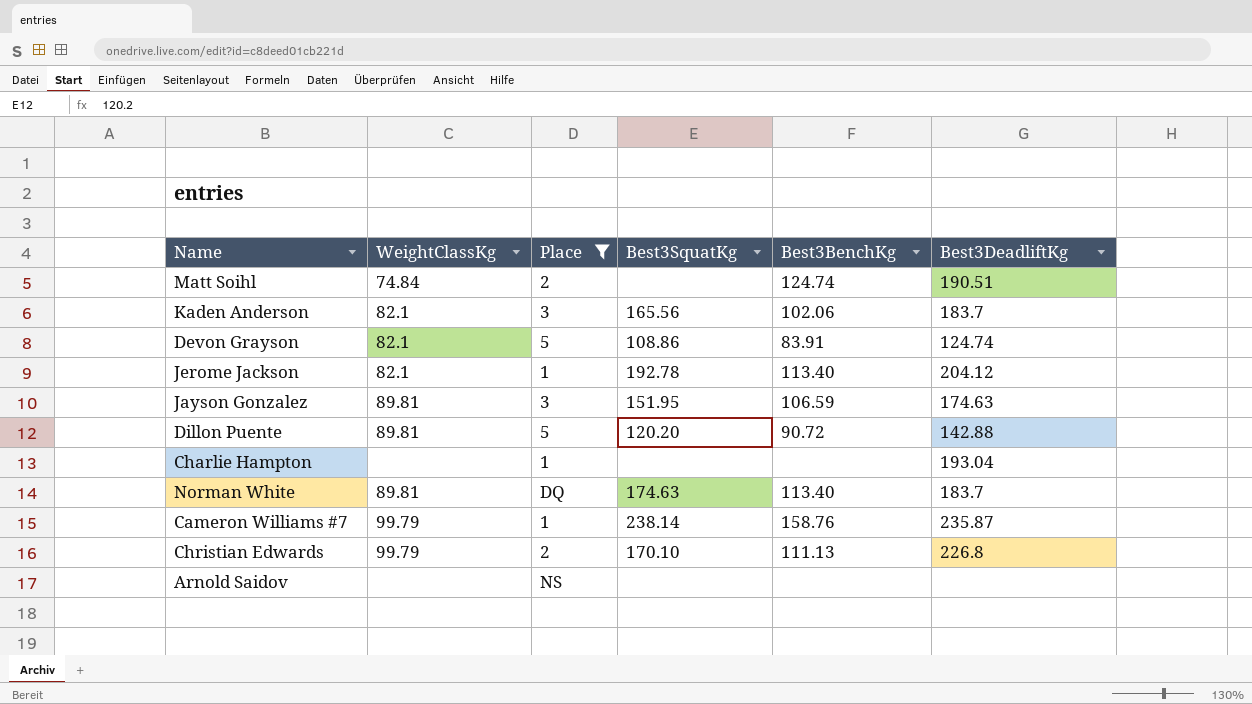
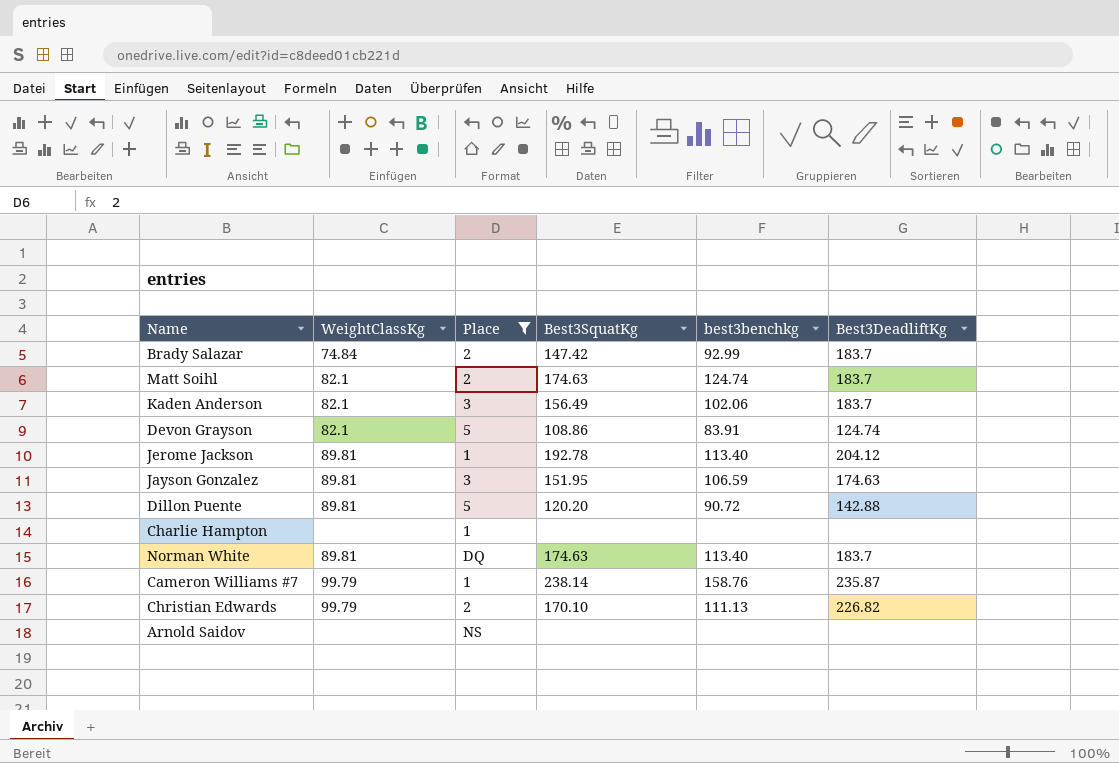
column name: Best3BenchKg -> best3benchkg
row Brady Salazar: none -> 74.84 | 2 | 147.42 | 92.99 | 183.7
Matt Soihl | WeightClassKg: 74.84 -> 82.1
Matt Soihl | Best3SquatKg: none -> 174.63
Matt Soihl | Best3DeadliftKg: 190.51 -> 183.7
Kaden Anderson | Best3SquatKg: 165.56 -> 156.49
Jerome Jackson | WeightClassKg: 82.1 -> 89.81
Charlie Hampton | Best3DeadliftKg: 193.04 -> none
Christian Edwards | Best3DeadliftKg: 226.8 -> 226.82

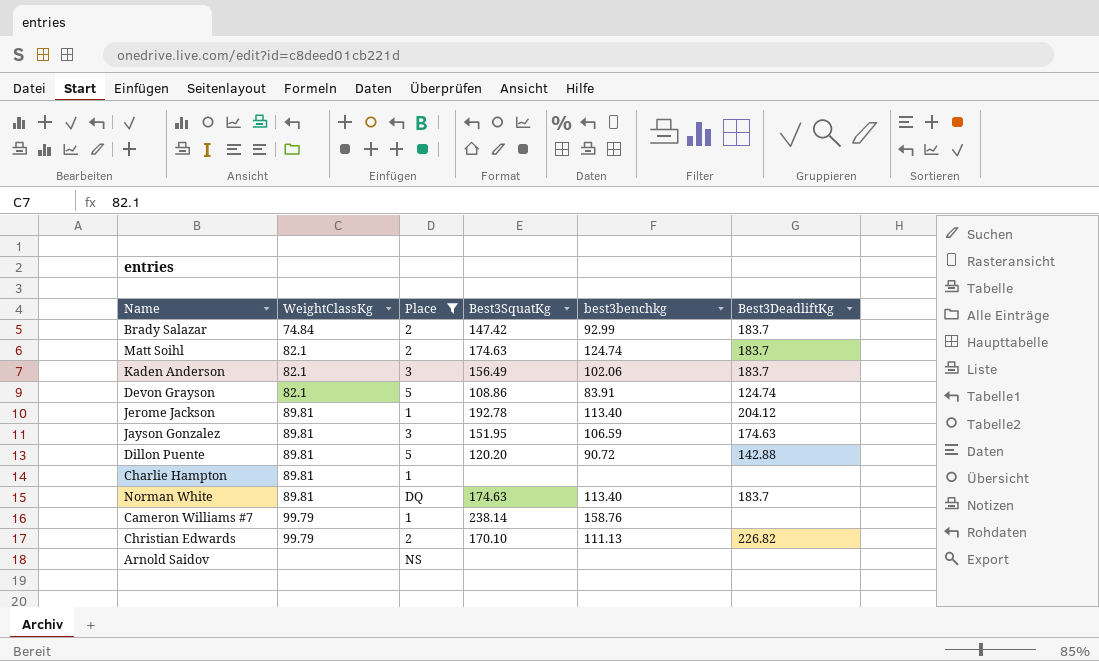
Charlie Hampton | WeightClassKg: none -> 89.81
Cameron Williams #7 | Best3DeadliftKg: 235.87 -> none

